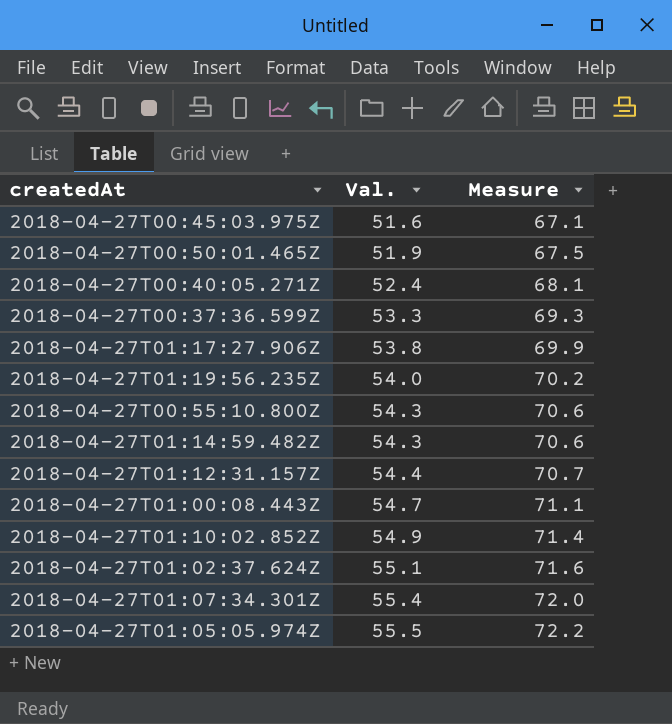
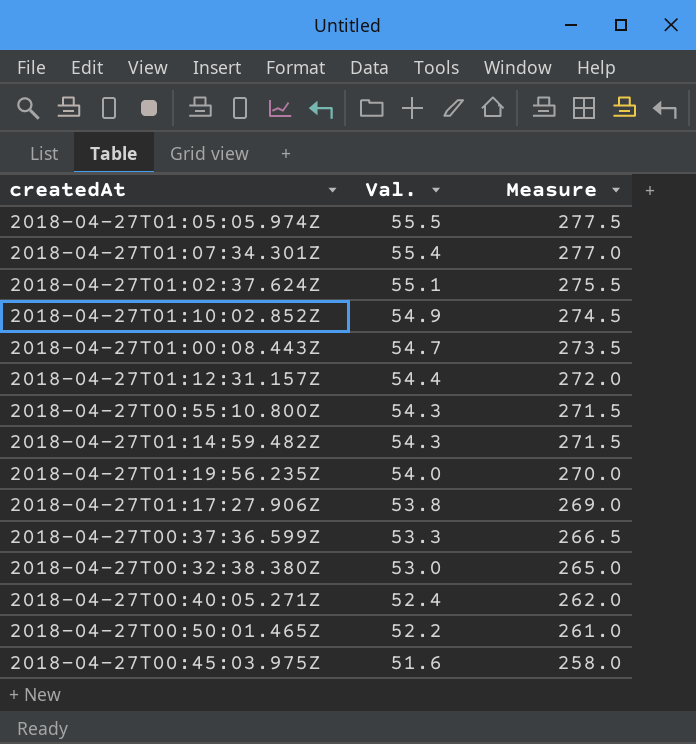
row order: Val. ascending -> Val. descending
column Measure | formula: [Val.] * 1.3 -> [Val.] * 5
row 2018-04-27T00:32:38.380Z: none -> 53.0 | 265.0
2018-04-27T00:50:01.465Z | Val.: 51.9 -> 52.2

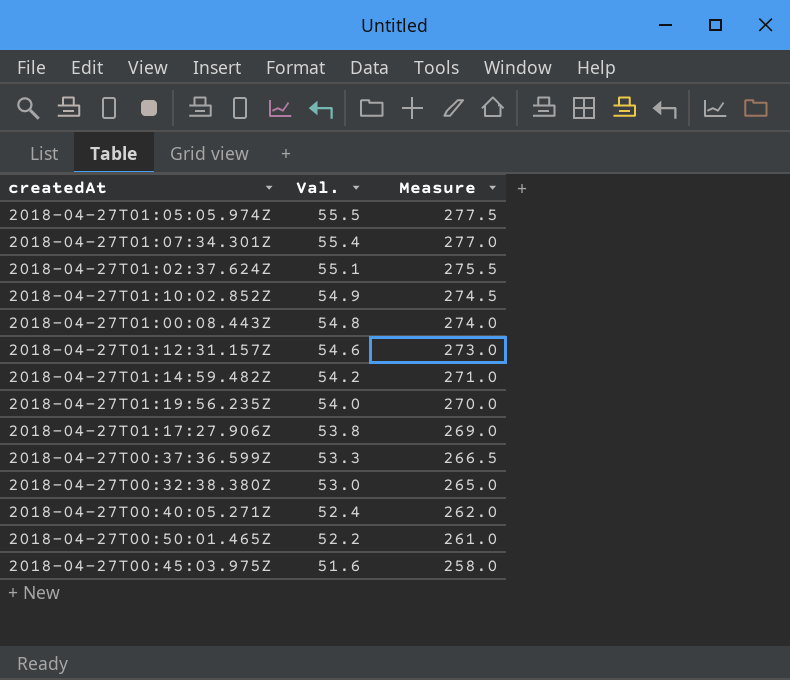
row 2018-04-27T00:55:10.800Z: 54.3 | 271.5 -> none
2018-04-27T01:00:08.443Z | Val.: 54.7 -> 54.8
2018-04-27T01:00:08.443Z | Measure: 273.5 -> 274.0
2018-04-27T01:12:31.157Z | Val.: 54.4 -> 54.6
2018-04-27T01:12:31.157Z | Measure: 272.0 -> 273.0
2018-04-27T01:14:59.482Z | Val.: 54.3 -> 54.2
2018-04-27T01:14:59.482Z | Measure: 271.5 -> 271.0

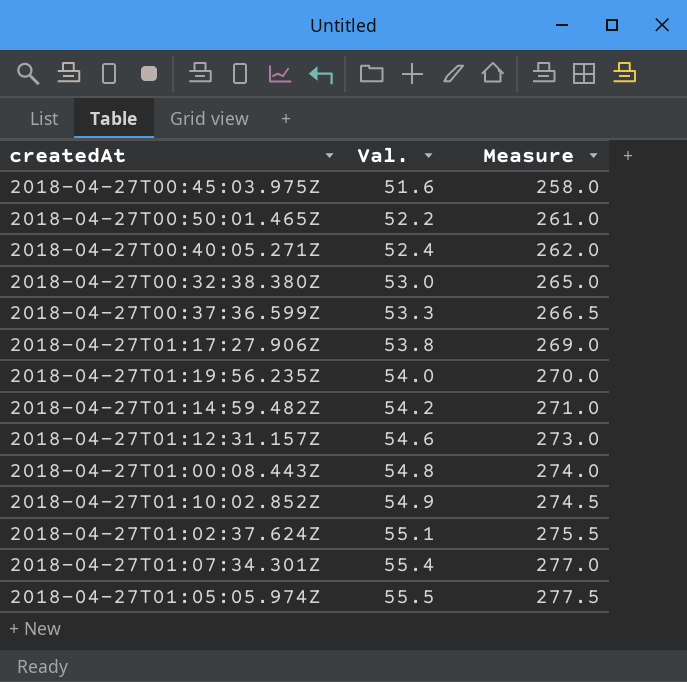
row order: Val. descending -> Val. ascending

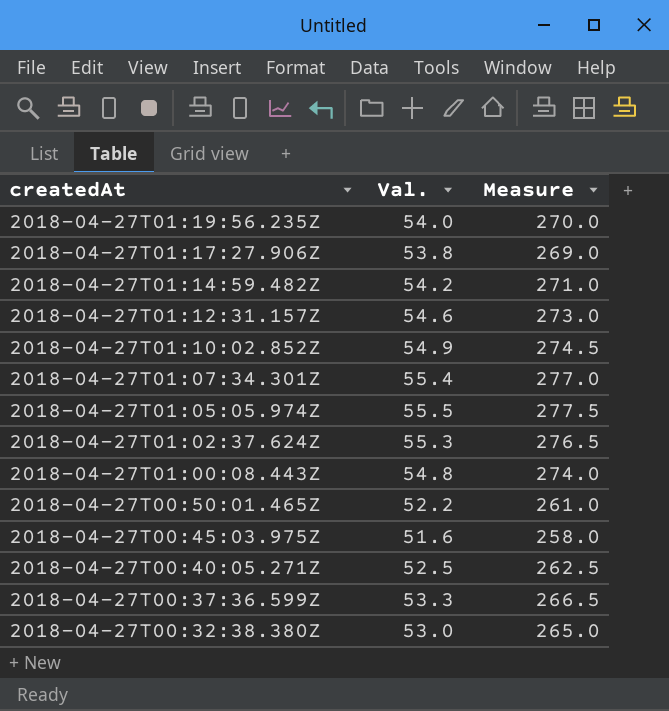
row order: Val. ascending -> createdAt descending
2018-04-27T01:02:37.624Z | Val.: 55.1 -> 55.3
2018-04-27T01:02:37.624Z | Measure: 275.5 -> 276.5
2018-04-27T00:40:05.271Z | Val.: 52.4 -> 52.5
2018-04-27T00:40:05.271Z | Measure: 262.0 -> 262.5

